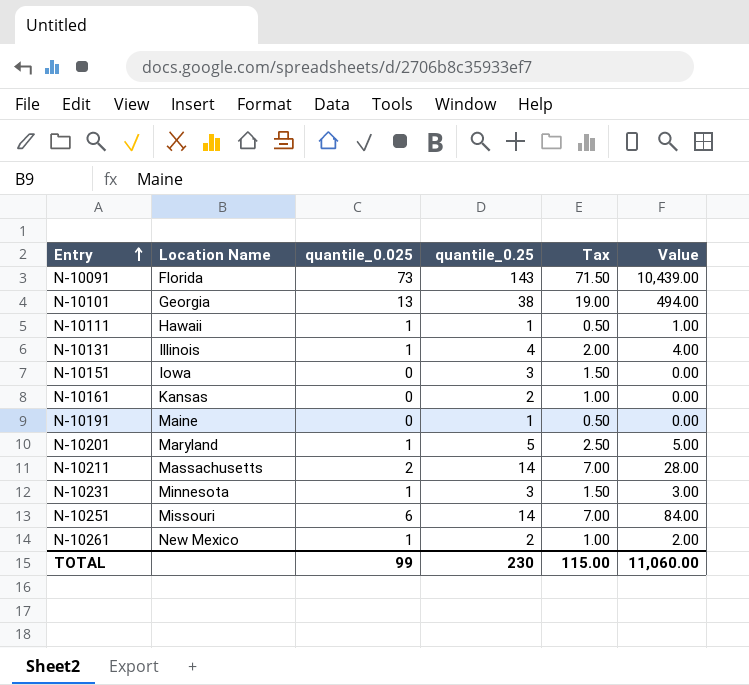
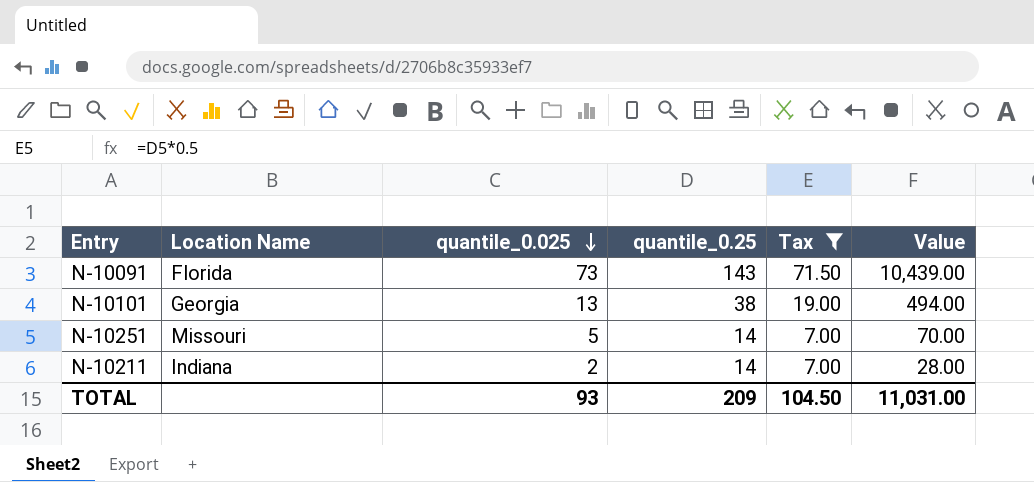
filter: none -> Tax >= 7.00
row order: Entry ascending -> quantile_0.025 descending
N-10251 | quantile_0.025: 6 -> 5
N-10251 | Value: 84.00 -> 70.00
N-10211 | Location Name: Massachusetts -> Indiana
TOTAL | quantile_0.025: 99 -> 93
TOTAL | quantile_0.25: 230 -> 209
TOTAL | Tax: 115.00 -> 104.50
TOTAL | Value: 11,060.00 -> 11,031.00

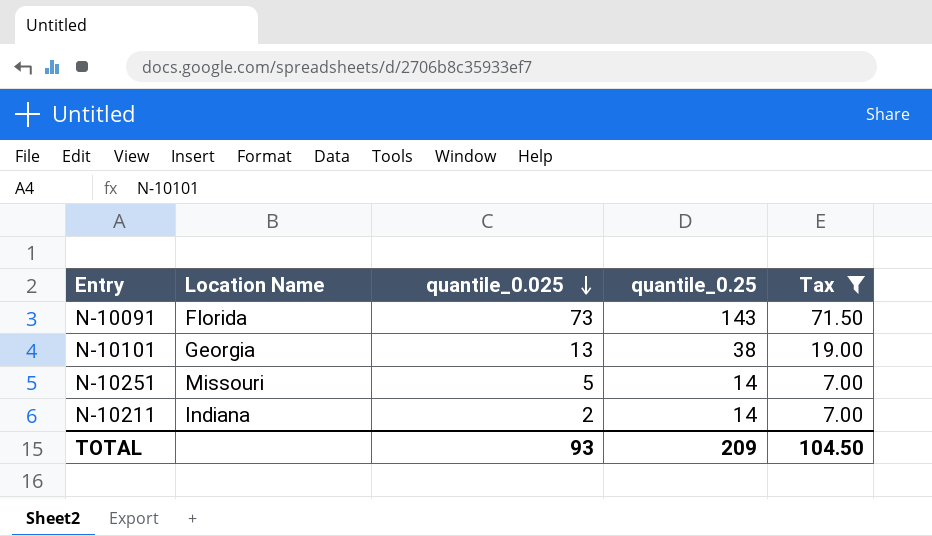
column Value | formula: [quantile_0.025] * [quantile_0.25] -> none

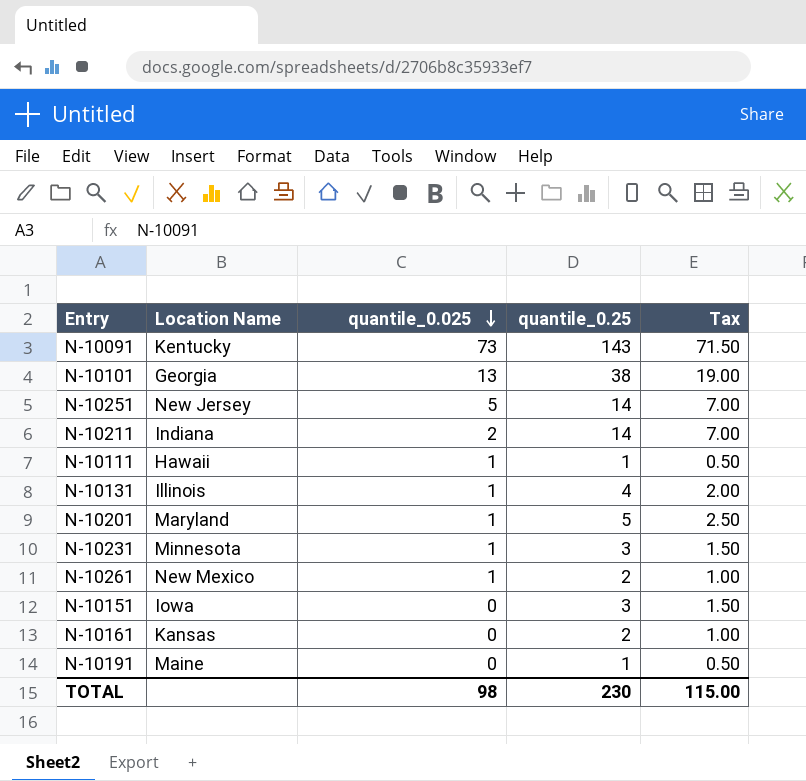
filter: Tax >= 7.00 -> none
N-10091 | Location Name: Florida -> Kentucky
N-10251 | Location Name: Missouri -> New Jersey
TOTAL | quantile_0.025: 93 -> 98
TOTAL | quantile_0.25: 209 -> 230
TOTAL | Tax: 104.50 -> 115.00

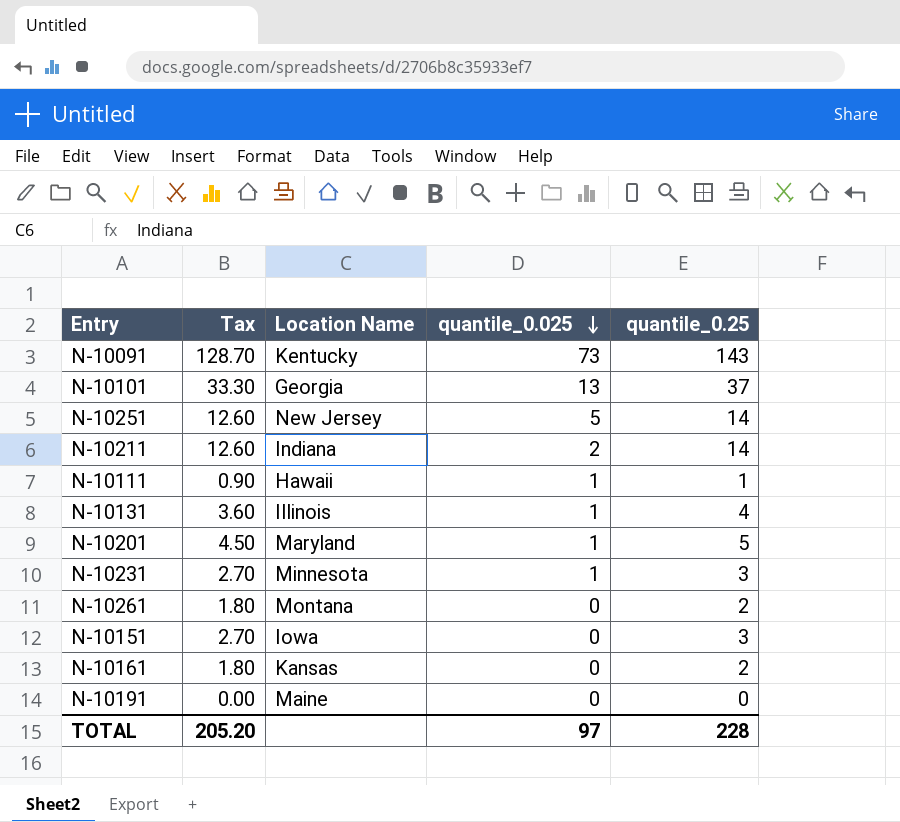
column Tax | formula: [quantile_0.25] * 0.5 -> [quantile_0.25] * 0.9
column Tax | position: 5 -> 2
N-10101 | quantile_0.25: 38 -> 37
N-10261 | Location Name: New Mexico -> Montana
N-10261 | quantile_0.025: 1 -> 0
N-10191 | quantile_0.25: 1 -> 0
TOTAL | Tax: 115.00 -> 205.20
TOTAL | quantile_0.025: 98 -> 97
TOTAL | quantile_0.25: 230 -> 228

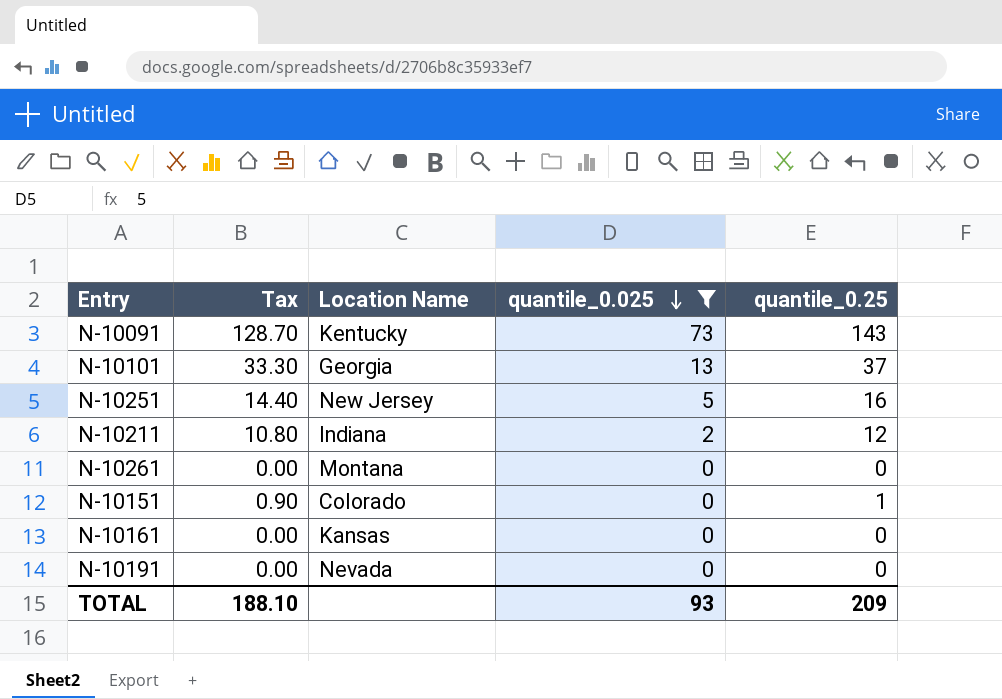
filter: none -> quantile_0.025 != 1
N-10251 | Tax: 12.60 -> 14.40
N-10251 | quantile_0.25: 14 -> 16
N-10211 | Tax: 12.60 -> 10.80
N-10211 | quantile_0.25: 14 -> 12
N-10261 | Tax: 1.80 -> 0.00
N-10261 | quantile_0.25: 2 -> 0
N-10151 | Tax: 2.70 -> 0.90
N-10151 | Location Name: Iowa -> Colorado
N-10151 | quantile_0.25: 3 -> 1
N-10161 | Tax: 1.80 -> 0.00
N-10161 | quantile_0.25: 2 -> 0
N-10191 | Location Name: Maine -> Nevada
TOTAL | Tax: 205.20 -> 188.10
TOTAL | quantile_0.025: 97 -> 93
TOTAL | quantile_0.25: 228 -> 209

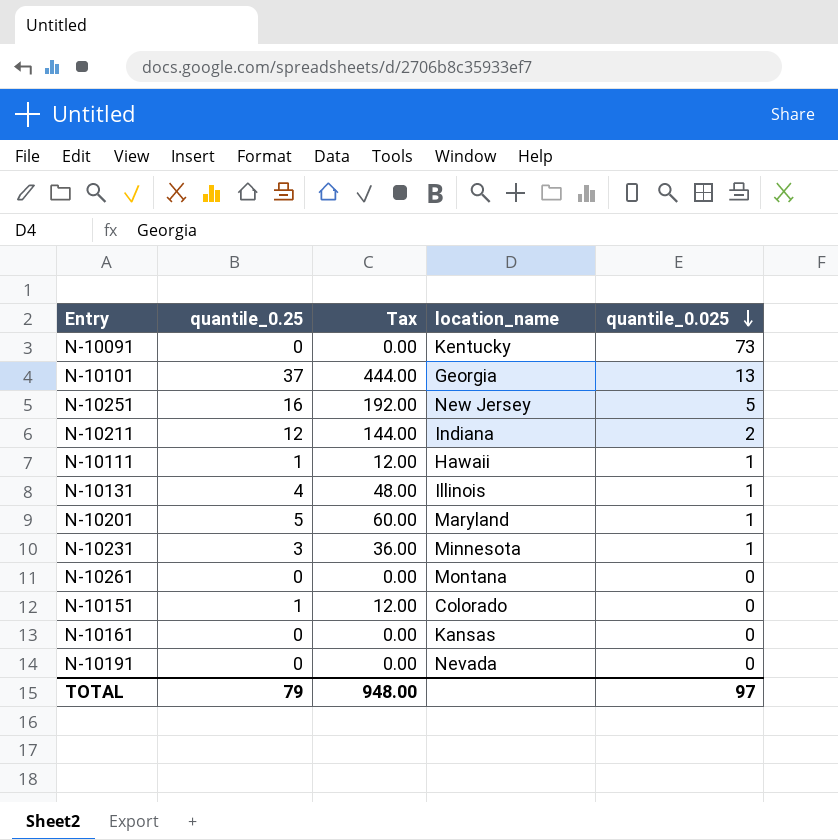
filter: quantile_0.025 != 1 -> none
column quantile_0.25 | position: 5 -> 2
column Tax | formula: [quantile_0.25] * 0.9 -> [quantile_0.25] * 12
column name: Location Name -> location_name
N-10091 | quantile_0.25: 143 -> 0
TOTAL | quantile_0.25: 209 -> 79
TOTAL | Tax: 188.10 -> 948.00
TOTAL | quantile_0.025: 93 -> 97

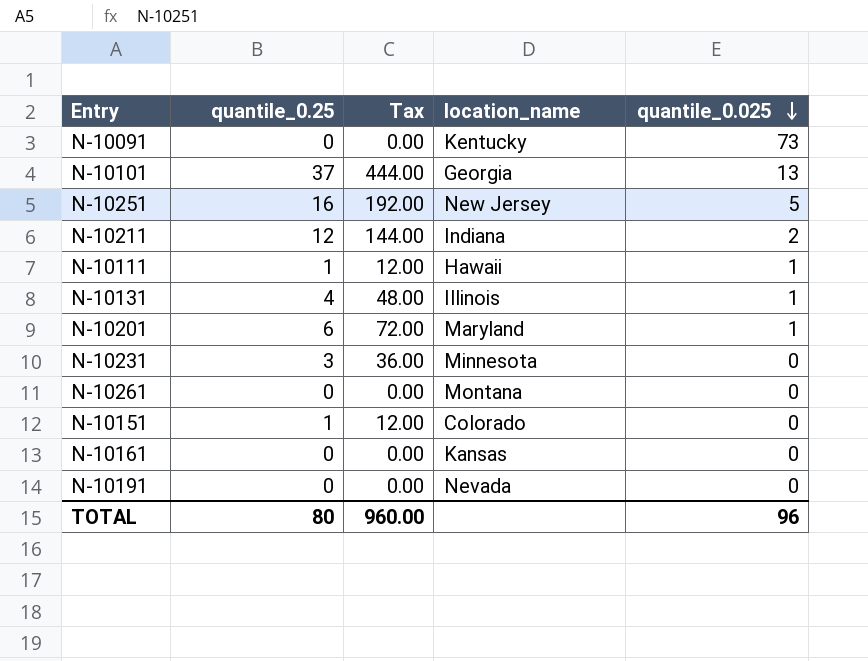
N-10201 | quantile_0.25: 5 -> 6
N-10201 | Tax: 60.00 -> 72.00
N-10231 | quantile_0.025: 1 -> 0
TOTAL | quantile_0.25: 79 -> 80
TOTAL | Tax: 948.00 -> 960.00
TOTAL | quantile_0.025: 97 -> 96

